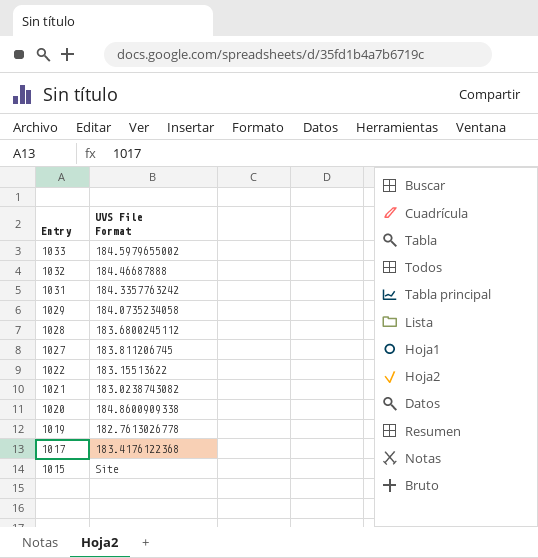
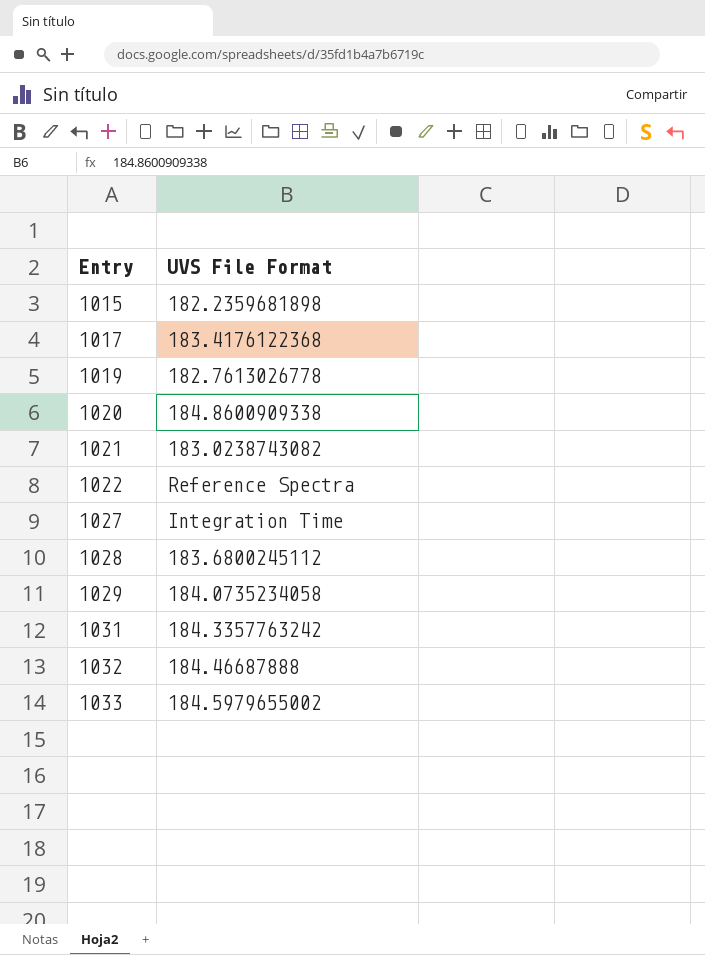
row order: Entry descending -> Entry ascending
1015 | UVS File Format: Site -> 182.2359681898
1022 | UVS File Format: 183.15513622 -> Reference Spectra
1027 | UVS File Format: 183.811206745 -> Integration Time

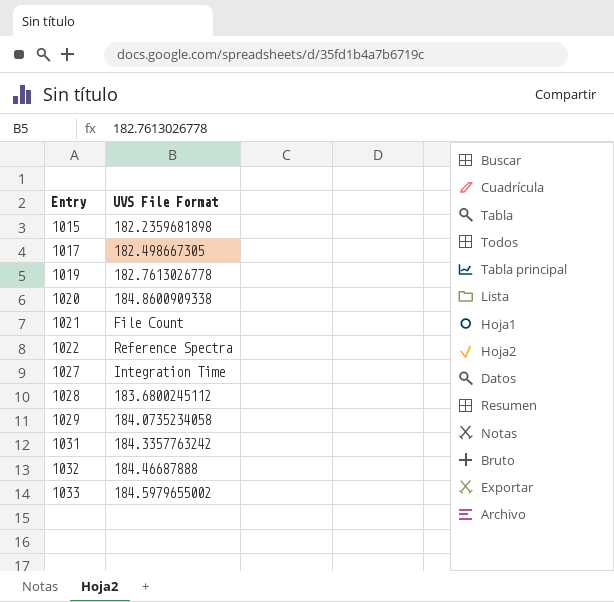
1017 | UVS File Format: 183.4176122368 -> 182.498667305
1021 | UVS File Format: 183.0238743082 -> File Count

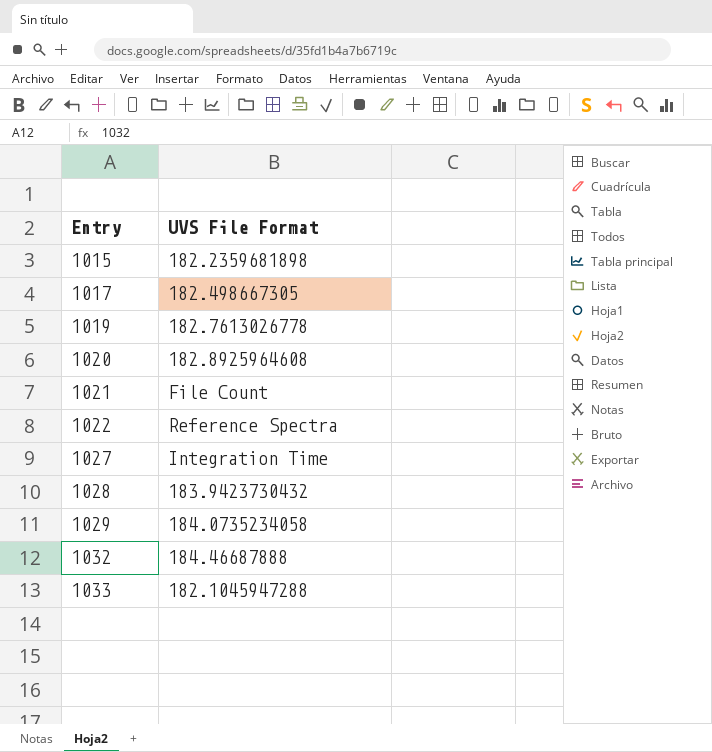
row 1031: 184.3357763242 -> none
1020 | UVS File Format: 184.8600909338 -> 182.8925964608
1028 | UVS File Format: 183.6800245112 -> 183.9423730432
1033 | UVS File Format: 184.5979655002 -> 182.1045947288

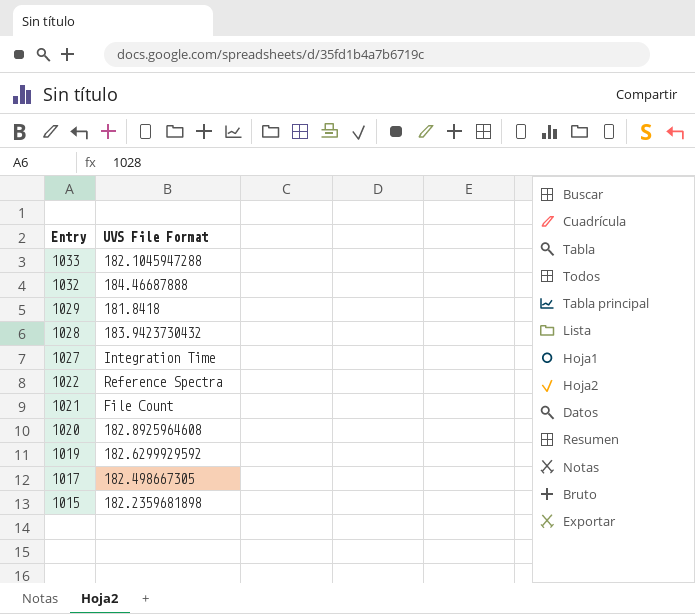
row order: Entry ascending -> Entry descending
1029 | UVS File Format: 184.0735234058 -> 181.8418
1019 | UVS File Format: 182.7613026778 -> 182.6299929592

